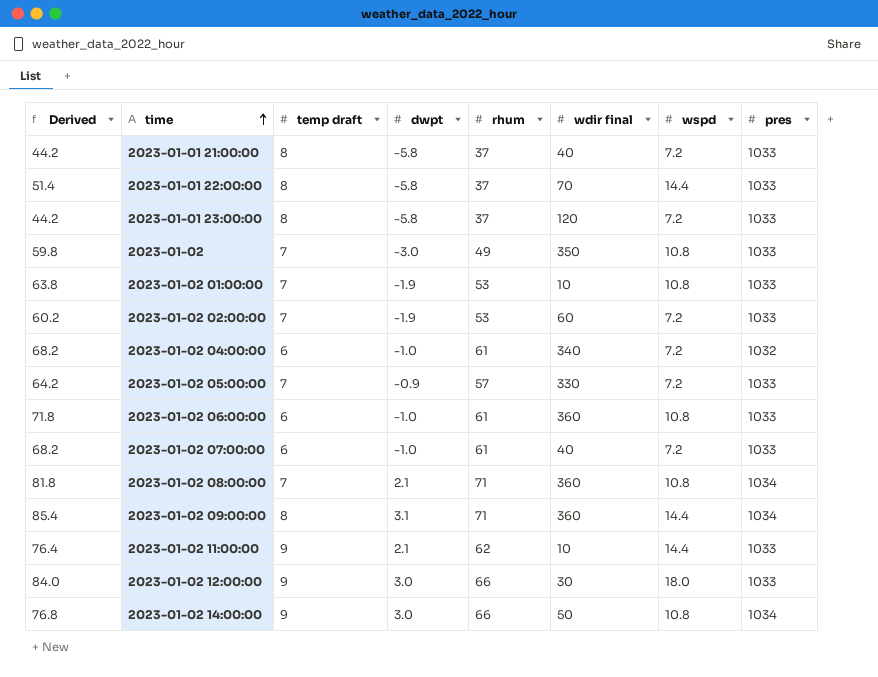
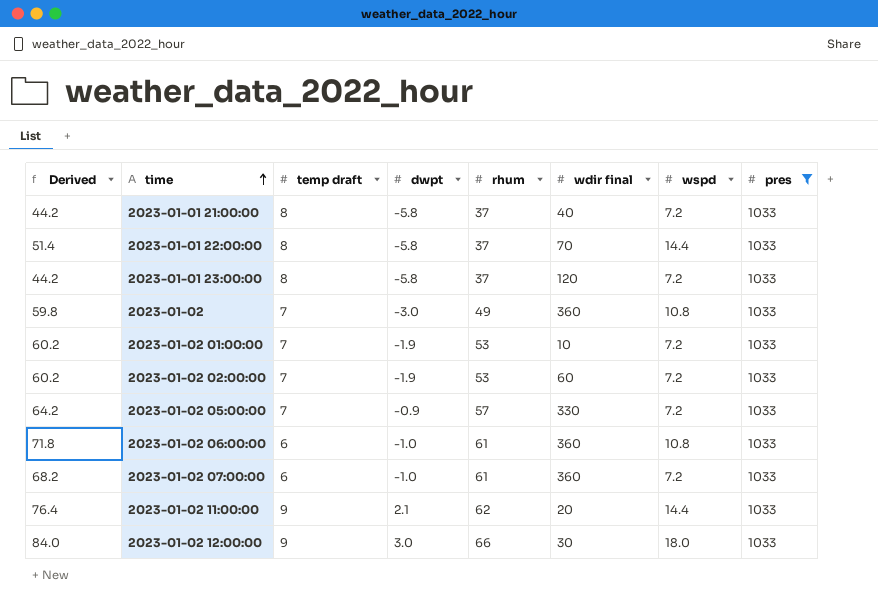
filter: none -> pres = 1033
2023-01-02 | wdir final: 350 -> 360
2023-01-02 01:00:00 | Derived: 63.8 -> 60.2
2023-01-02 01:00:00 | wspd: 10.8 -> 7.2
2023-01-02 07:00:00 | wdir final: 40 -> 360
2023-01-02 11:00:00 | wdir final: 10 -> 20

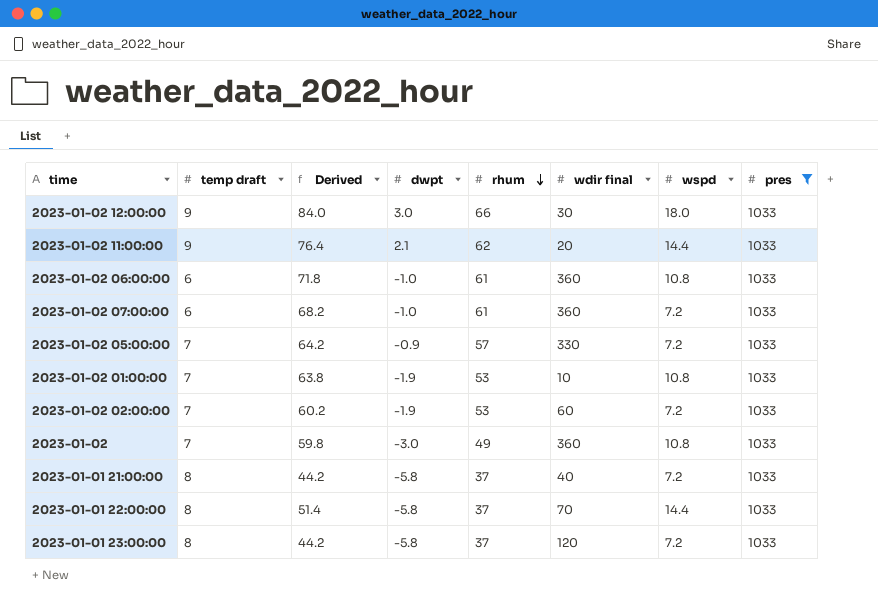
row order: time ascending -> rhum descending
column Derived | position: 1 -> 3
2023-01-02 01:00:00 | Derived: 60.2 -> 63.8
2023-01-02 01:00:00 | wspd: 7.2 -> 10.8

